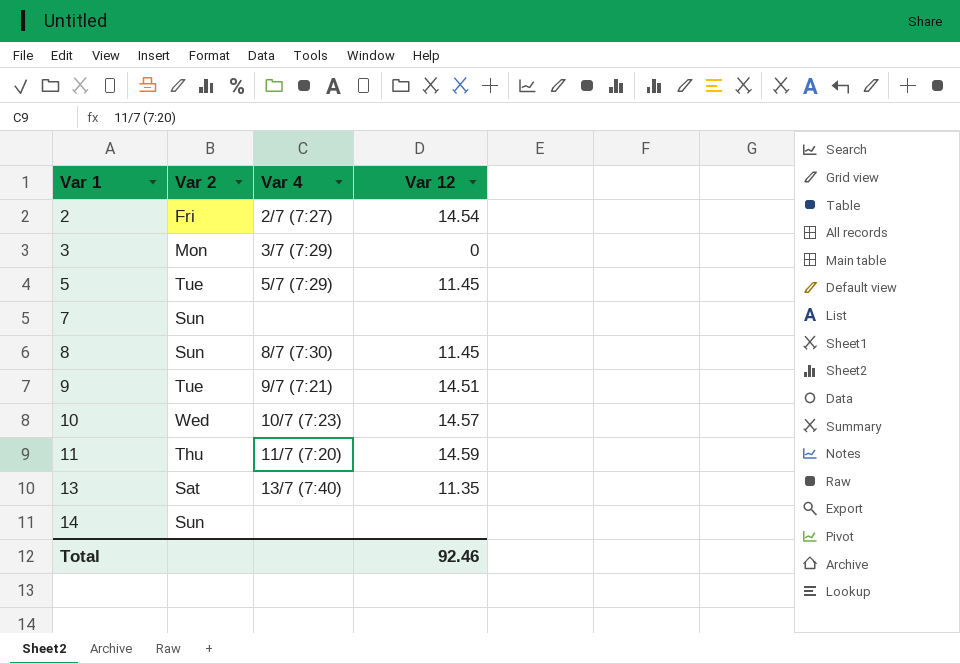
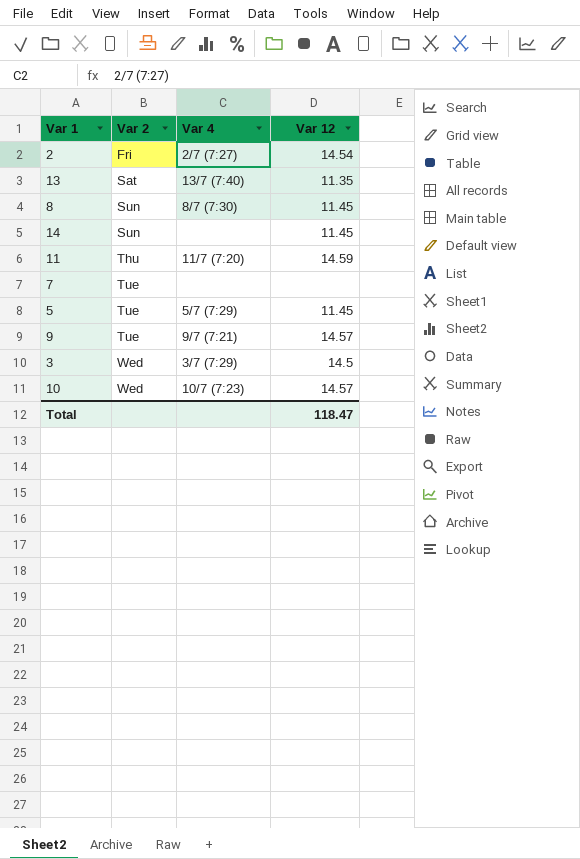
row order: Var 1 ascending -> Var 2 ascending
14 | Var 12: none -> 11.45
7 | Var 2: Sun -> Tue
9 | Var 12: 14.51 -> 14.57
3 | Var 2: Mon -> Wed
3 | Var 12: 0 -> 14.5
Total | Var 12: 92.46 -> 118.47

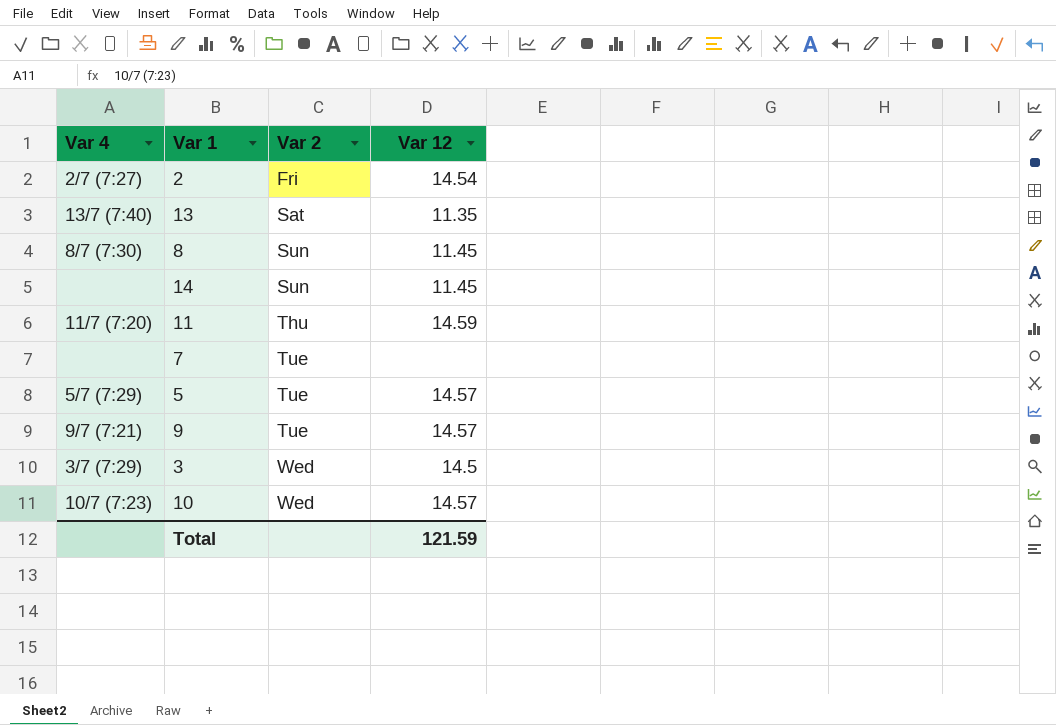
column Var 4 | position: 3 -> 1
5 | Var 12: 11.45 -> 14.57
Total | Var 12: 118.47 -> 121.59

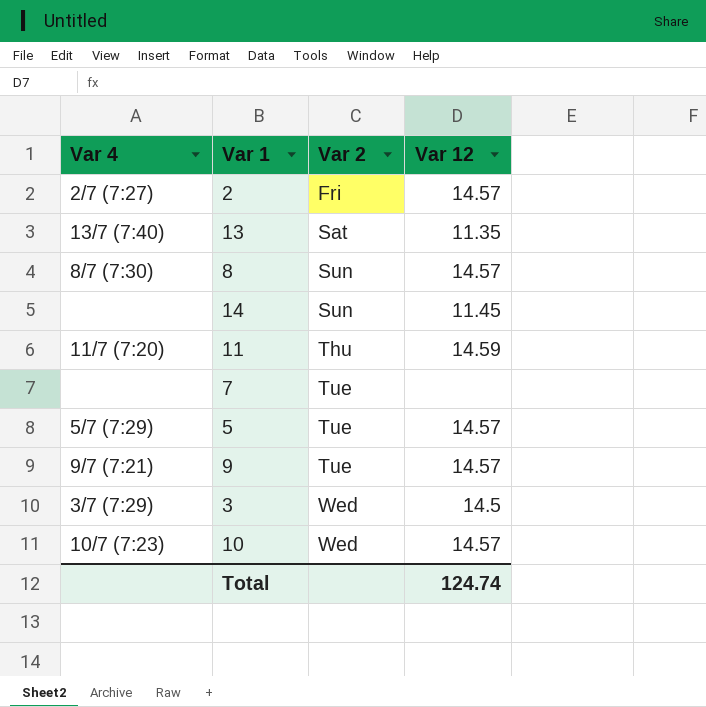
2 | Var 12: 14.54 -> 14.57
8 | Var 12: 11.45 -> 14.57
Total | Var 12: 121.59 -> 124.74

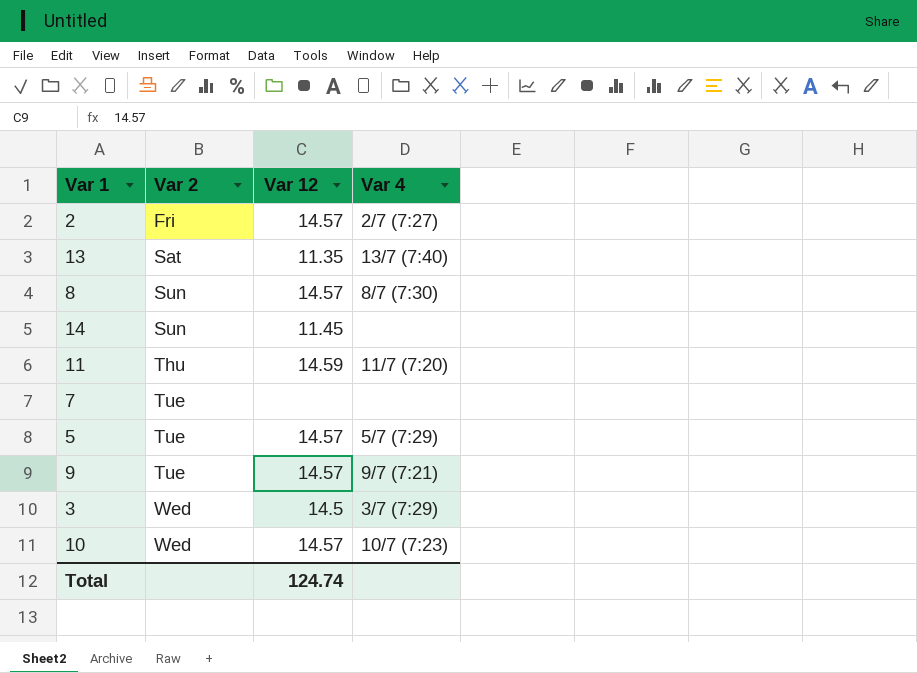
column Var 4 | position: 1 -> 4

